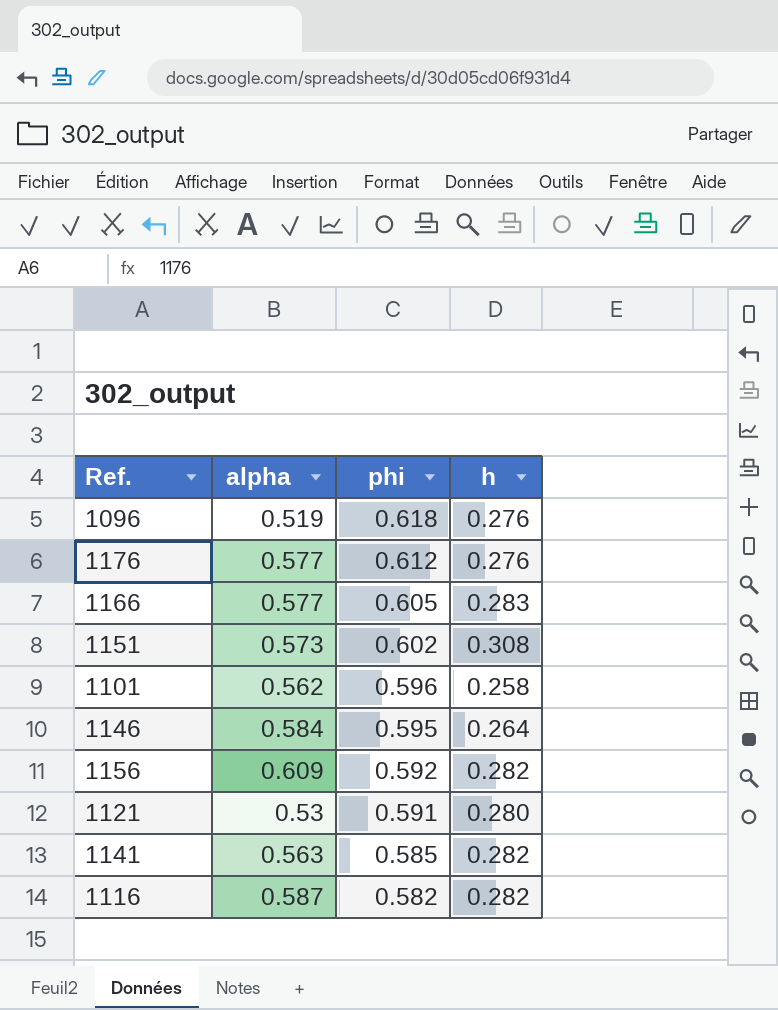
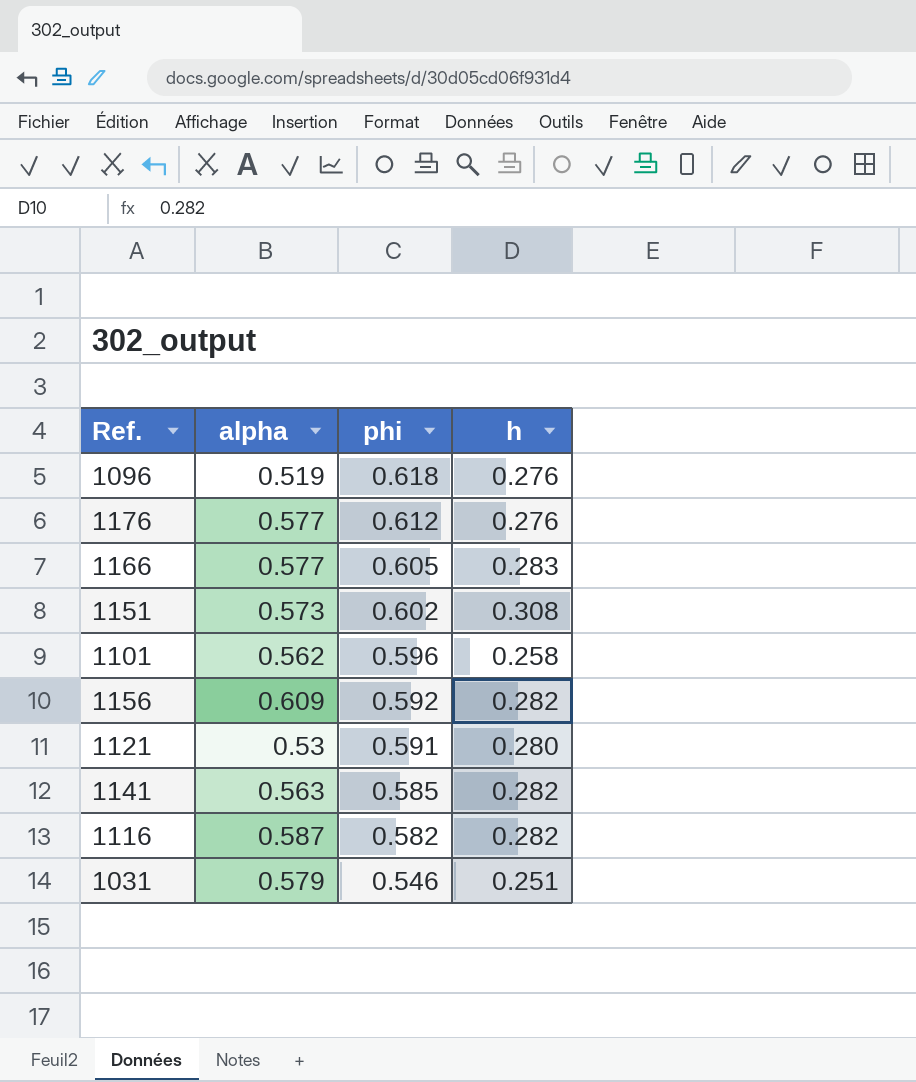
row 1146: 0.584 | 0.595 | 0.264 -> none
row 1031: none -> 0.579 | 0.546 | 0.251

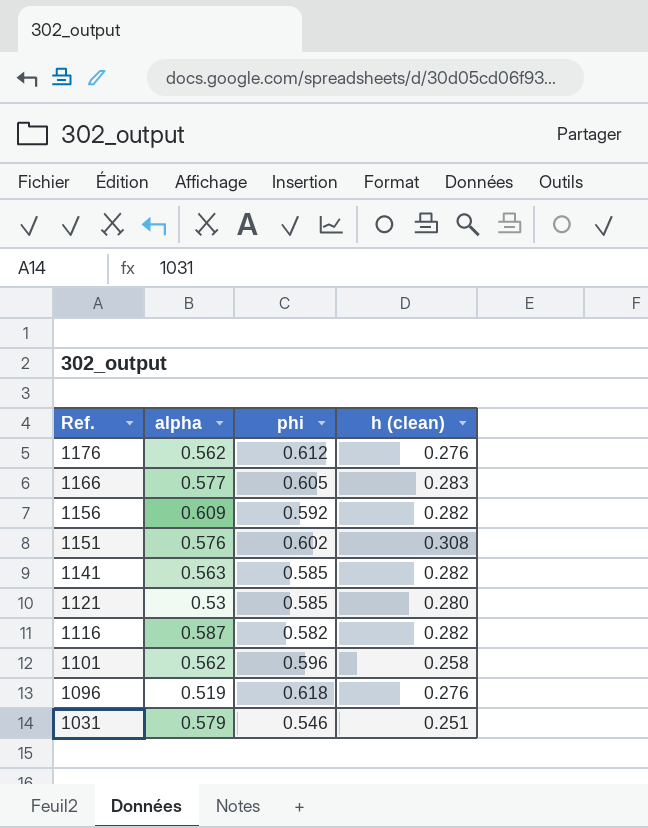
row order: phi descending -> Ref. descending
column name: h -> h (clean)
1176 | alpha: 0.577 -> 0.562
1151 | alpha: 0.573 -> 0.576
1121 | phi: 0.591 -> 0.585

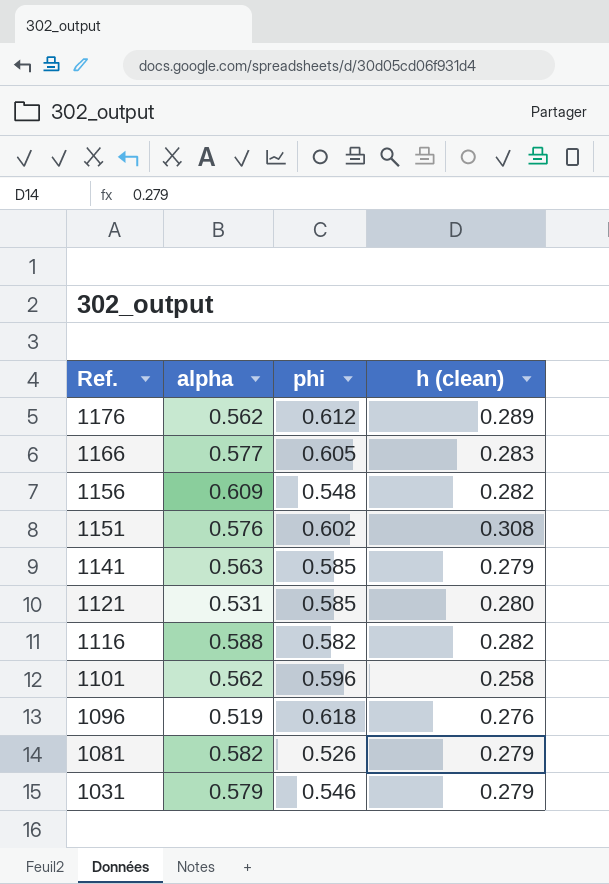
1176 | h (clean): 0.276 -> 0.289
1156 | phi: 0.592 -> 0.548
1141 | h (clean): 0.282 -> 0.279
1121 | alpha: 0.53 -> 0.531
1116 | alpha: 0.587 -> 0.588
row 1081: none -> 0.582 | 0.526 | 0.279
1031 | h (clean): 0.251 -> 0.279

